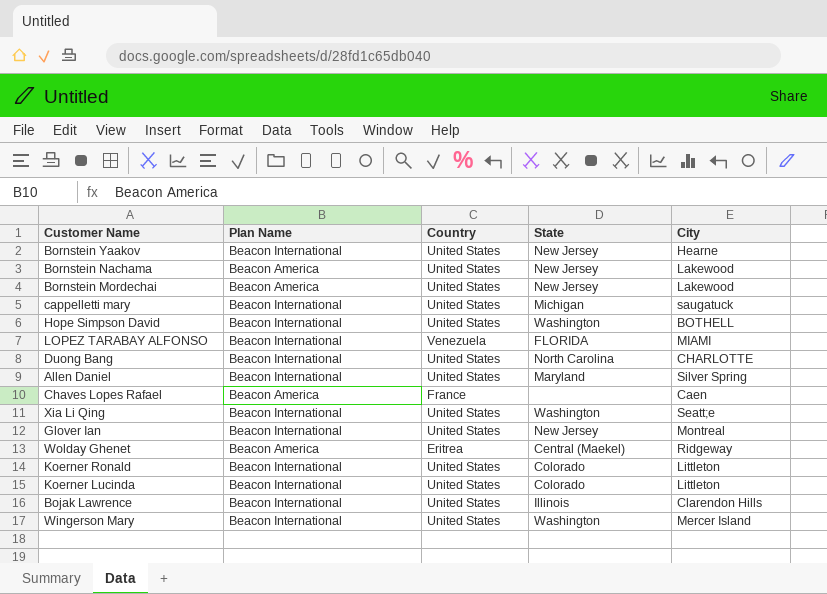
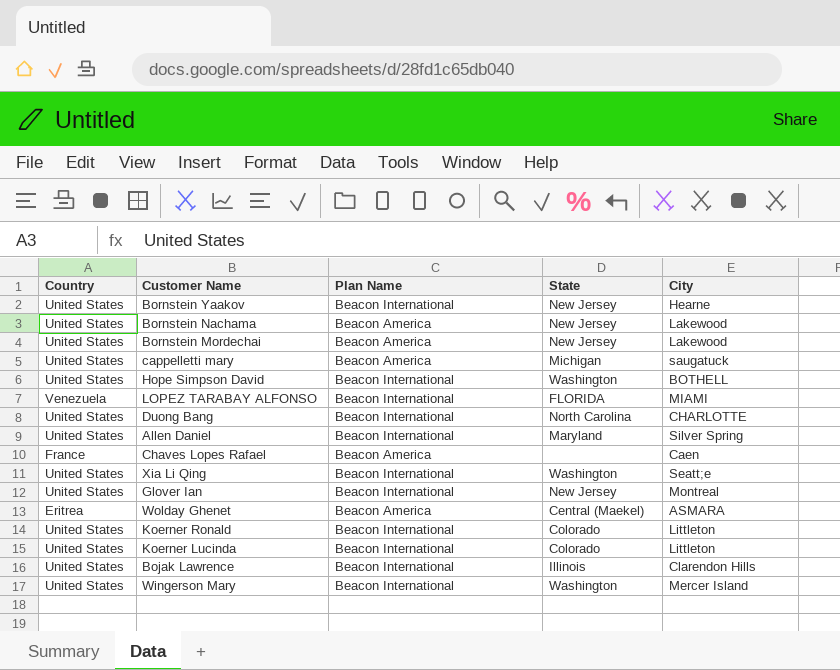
column Country | position: 3 -> 1
cappelletti mary | Plan Name: Beacon International -> Beacon America
Wolday Ghenet | City: Ridgeway -> ASMARA

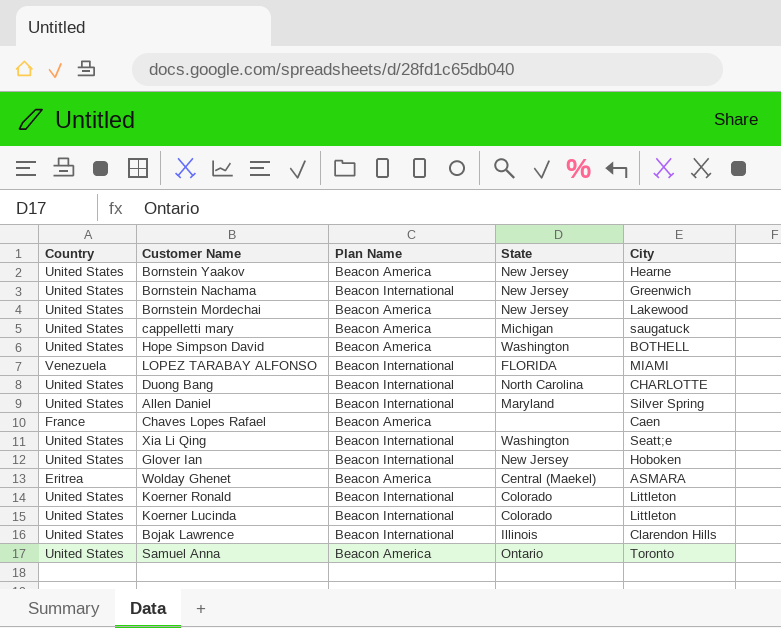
row Wingerson Mary: United States | Beacon International | Washington | Mercer Island -> none
Bornstein Yaakov | Plan Name: Beacon International -> Beacon America
Bornstein Nachama | Plan Name: Beacon America -> Beacon International
Bornstein Nachama | City: Lakewood -> Greenwich
Hope Simpson David | Plan Name: Beacon International -> Beacon America
Glover Ian | City: Montreal -> Hoboken
row Samuel Anna: none -> United States | Beacon America | Ontario | Toronto

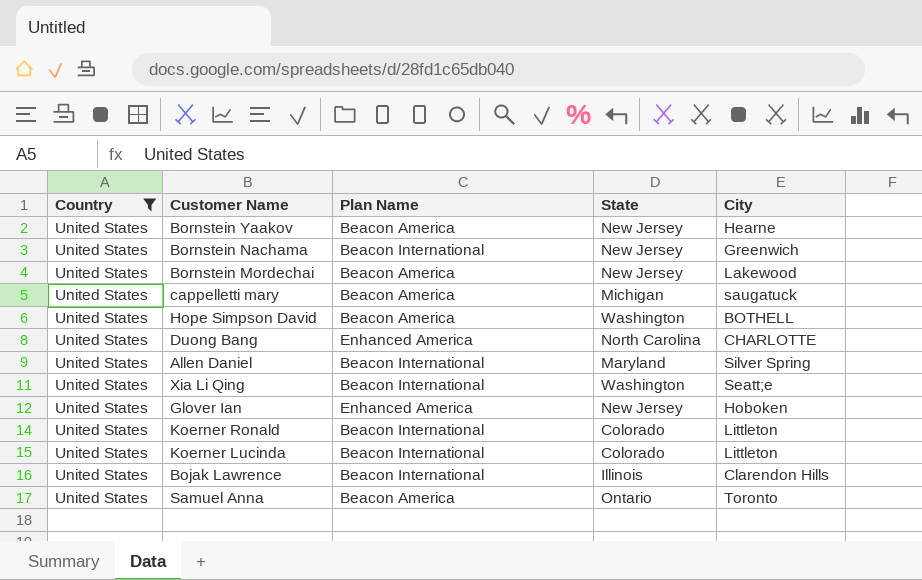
filter: none -> Country = United States
Duong Bang | Plan Name: Beacon International -> Enhanced America
Glover Ian | Plan Name: Beacon International -> Enhanced America

